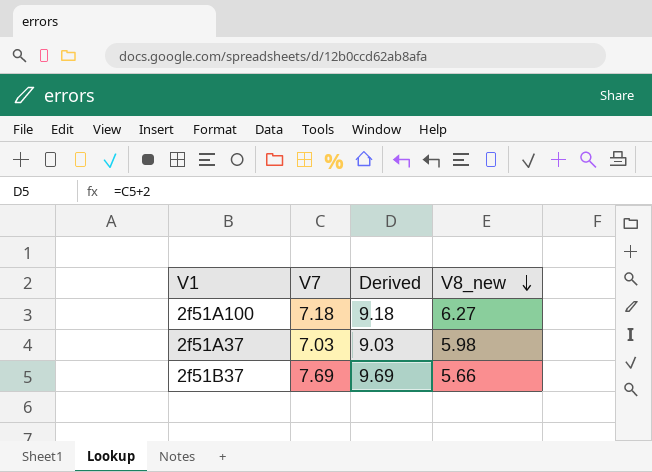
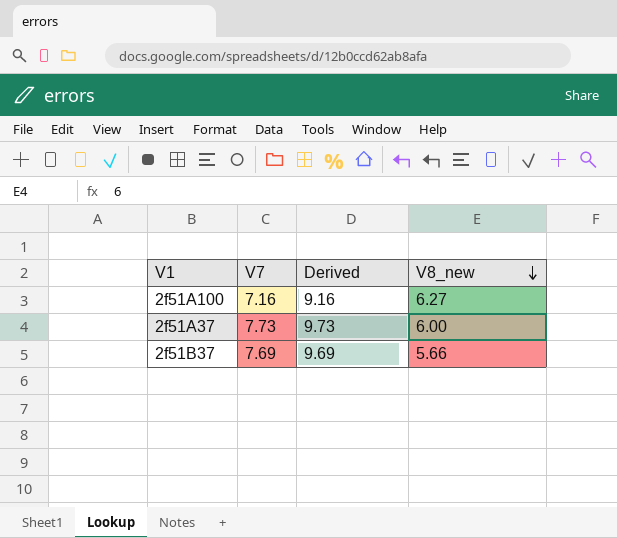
2f51A100 | V7: 7.18 -> 7.16
2f51A100 | Derived: 9.18 -> 9.16
2f51A37 | V7: 7.03 -> 7.73
2f51A37 | Derived: 9.03 -> 9.73
2f51A37 | V8_new: 5.98 -> 6.00

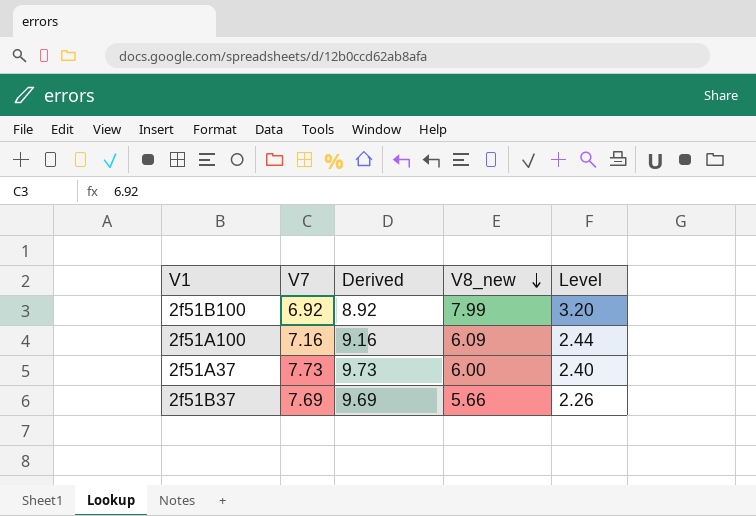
column Level | formula: none -> [V8_new] * 0.4
row 2f51B100: none -> 6.92 | 8.92 | 7.99 | 3.20
2f51A100 | V8_new: 6.27 -> 6.09

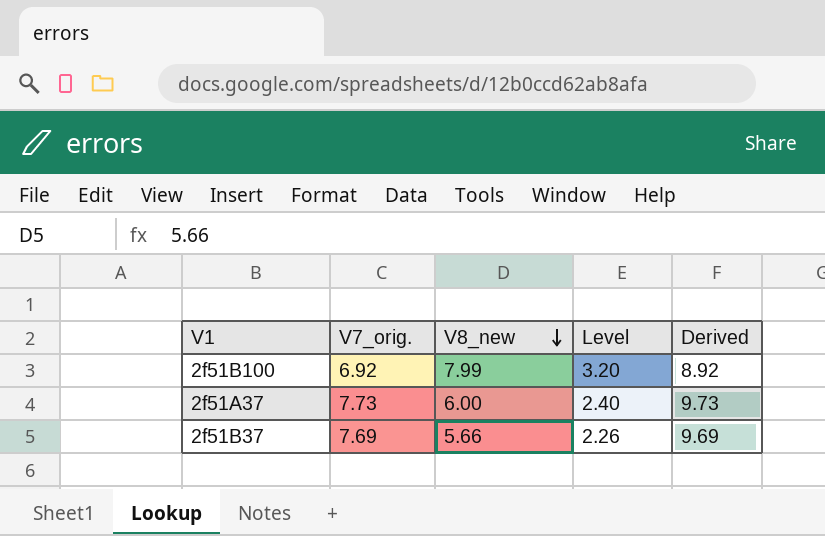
column name: V7 -> V7_orig.
column Derived | position: 3 -> 5
row 2f51A100: 7.16 | 9.16 | 6.09 | 2.44 -> none

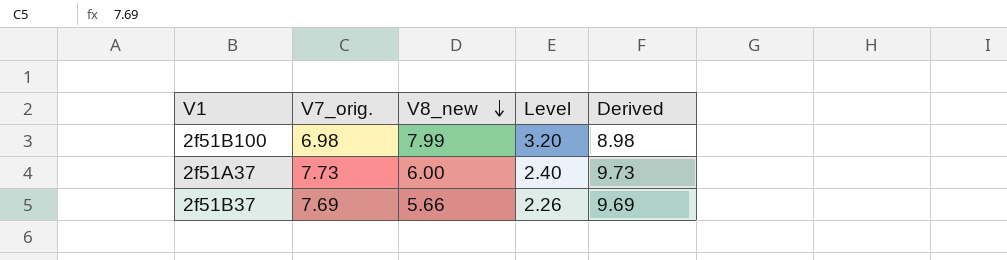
2f51B100 | V7_orig.: 6.92 -> 6.98
2f51B100 | Derived: 8.92 -> 8.98

